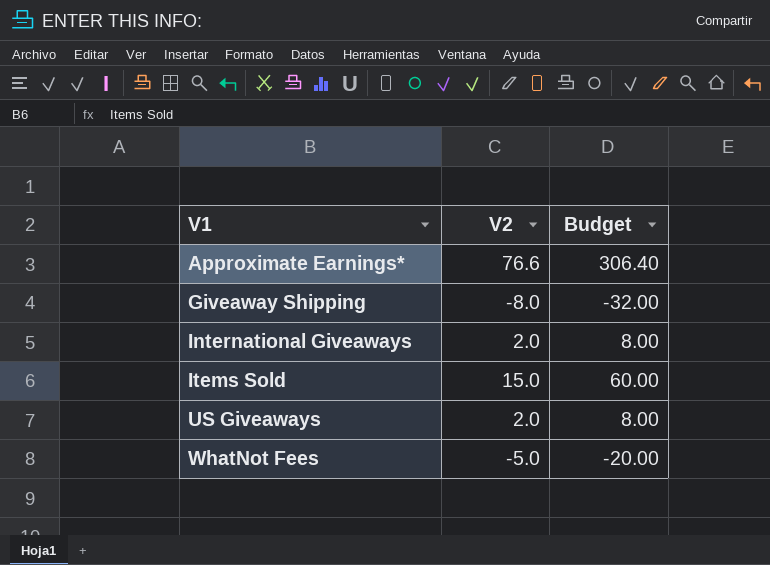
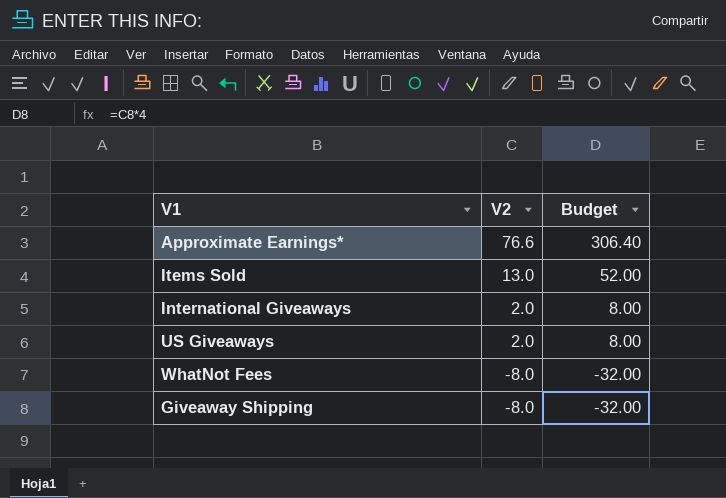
row order: V1 ascending -> V2 descending
Items Sold | V2: 15.0 -> 13.0
Items Sold | Budget: 60.00 -> 52.00
WhatNot Fees | V2: -5.0 -> -8.0
WhatNot Fees | Budget: -20.00 -> -32.00

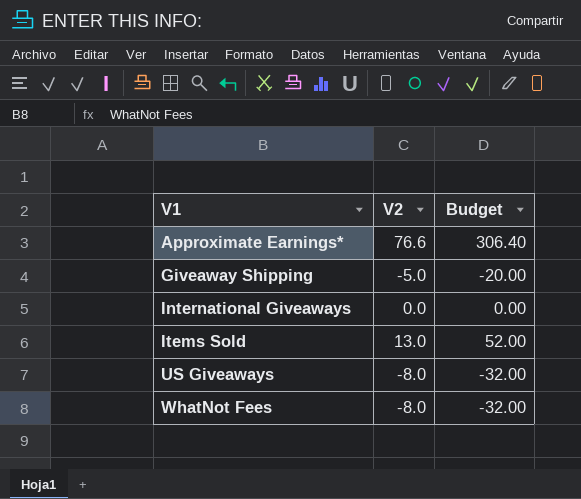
row order: V2 descending -> V1 ascending
Giveaway Shipping | V2: -8.0 -> -5.0
Giveaway Shipping | Budget: -32.00 -> -20.00
International Giveaways | V2: 2.0 -> 0.0
International Giveaways | Budget: 8.00 -> 0.00
US Giveaways | V2: 2.0 -> -8.0
US Giveaways | Budget: 8.00 -> -32.00

